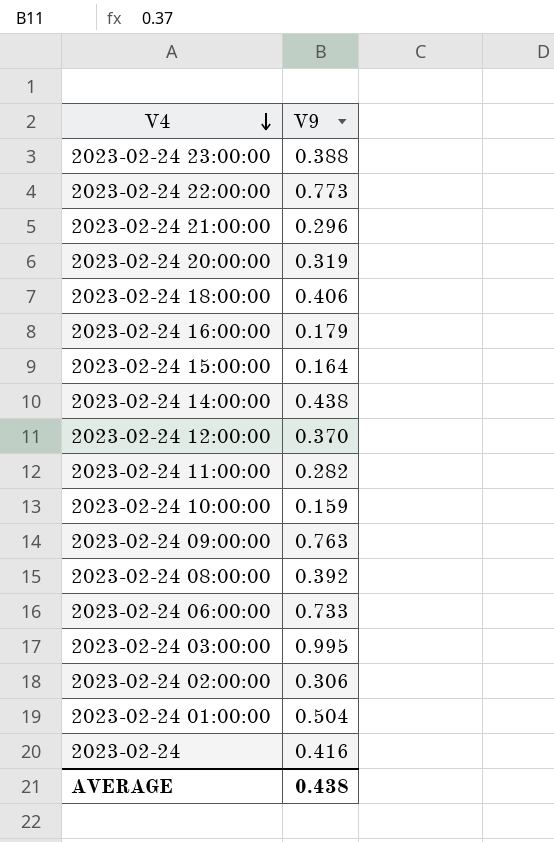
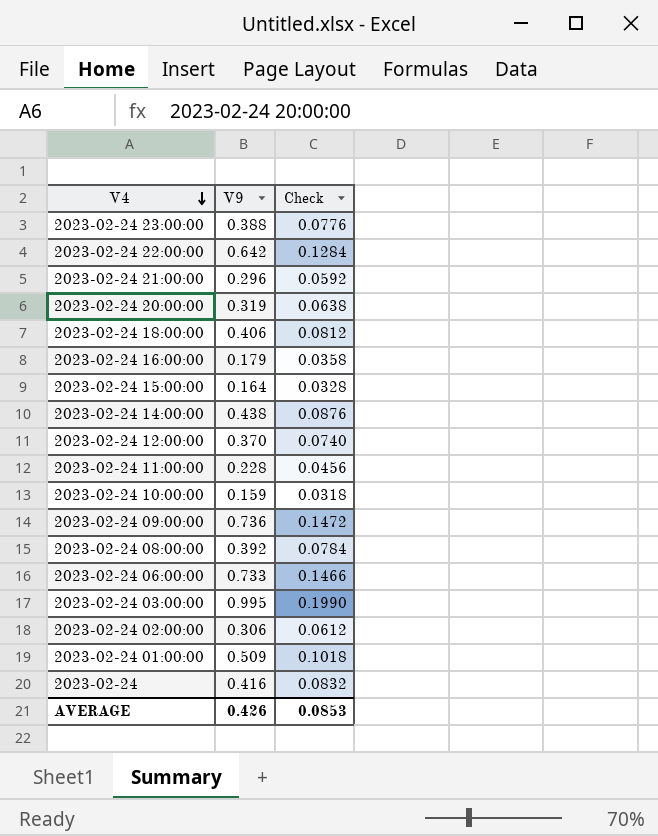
column Check | formula: none -> [V9] * 0.2
2023-02-24 22:00:00 | V9: 0.773 -> 0.642
2023-02-24 11:00:00 | V9: 0.282 -> 0.228
2023-02-24 09:00:00 | V9: 0.763 -> 0.736
2023-02-24 01:00:00 | V9: 0.504 -> 0.509
AVERAGE | V9: 0.438 -> 0.426

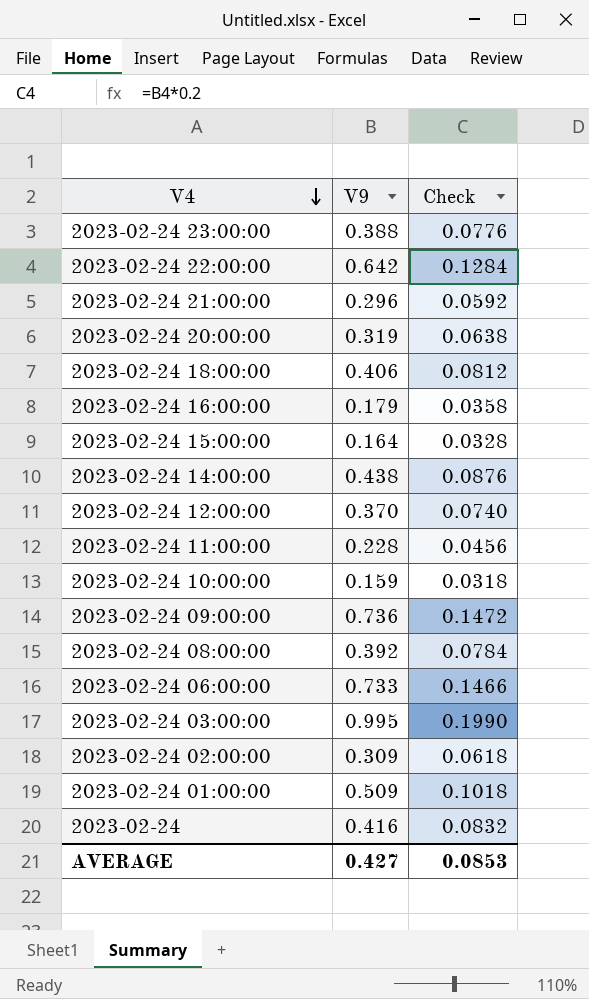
2023-02-24 02:00:00 | V9: 0.306 -> 0.309
2023-02-24 02:00:00 | Check: 0.0612 -> 0.0618
AVERAGE | V9: 0.426 -> 0.427

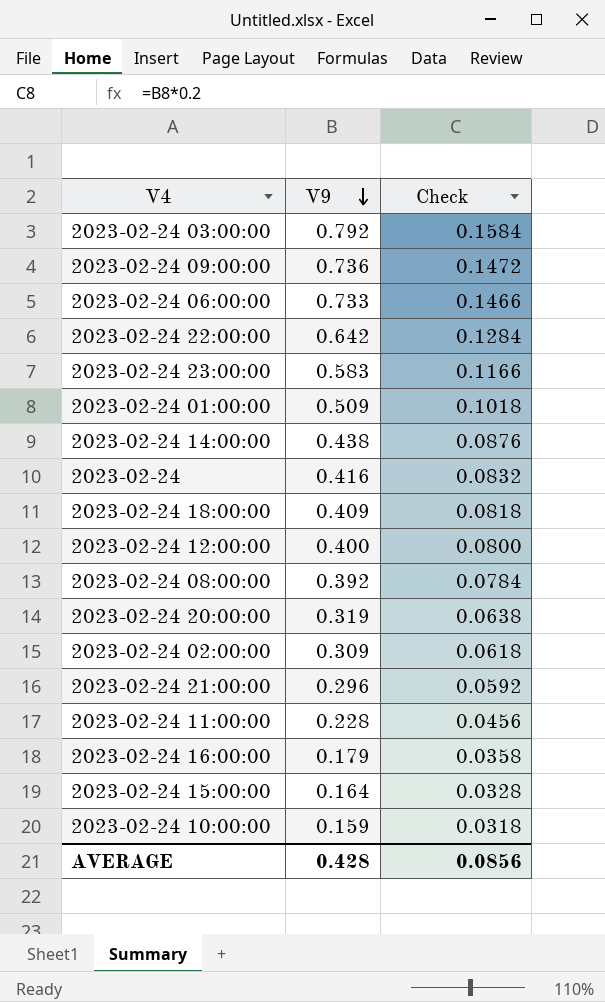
row order: V4 descending -> V9 descending
2023-02-24 03:00:00 | V9: 0.995 -> 0.792
2023-02-24 03:00:00 | Check: 0.1990 -> 0.1584
2023-02-24 23:00:00 | V9: 0.388 -> 0.583
2023-02-24 23:00:00 | Check: 0.0776 -> 0.1166
2023-02-24 18:00:00 | V9: 0.406 -> 0.409
2023-02-24 18:00:00 | Check: 0.0812 -> 0.0818
2023-02-24 12:00:00 | V9: 0.370 -> 0.400
2023-02-24 12:00:00 | Check: 0.0740 -> 0.0800
AVERAGE | V9: 0.427 -> 0.428
AVERAGE | Check: 0.0853 -> 0.0856

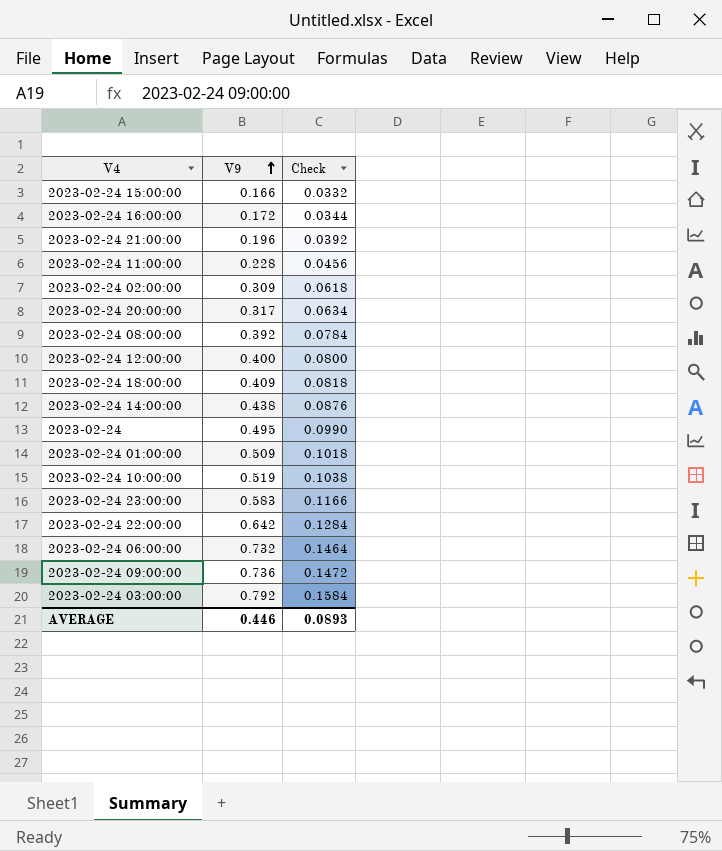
row order: V9 descending -> V9 ascending
2023-02-24 15:00:00 | V9: 0.164 -> 0.166
2023-02-24 15:00:00 | Check: 0.0328 -> 0.0332
2023-02-24 16:00:00 | V9: 0.179 -> 0.172
2023-02-24 16:00:00 | Check: 0.0358 -> 0.0344
2023-02-24 21:00:00 | V9: 0.296 -> 0.196
2023-02-24 21:00:00 | Check: 0.0592 -> 0.0392
2023-02-24 20:00:00 | V9: 0.319 -> 0.317
2023-02-24 20:00:00 | Check: 0.0638 -> 0.0634
2023-02-24 | V9: 0.416 -> 0.495
2023-02-24 | Check: 0.0832 -> 0.0990
2023-02-24 10:00:00 | V9: 0.159 -> 0.519
2023-02-24 10:00:00 | Check: 0.0318 -> 0.1038
2023-02-24 06:00:00 | V9: 0.733 -> 0.732
2023-02-24 06:00:00 | Check: 0.1466 -> 0.1464
AVERAGE | V9: 0.428 -> 0.446
AVERAGE | Check: 0.0856 -> 0.0893

